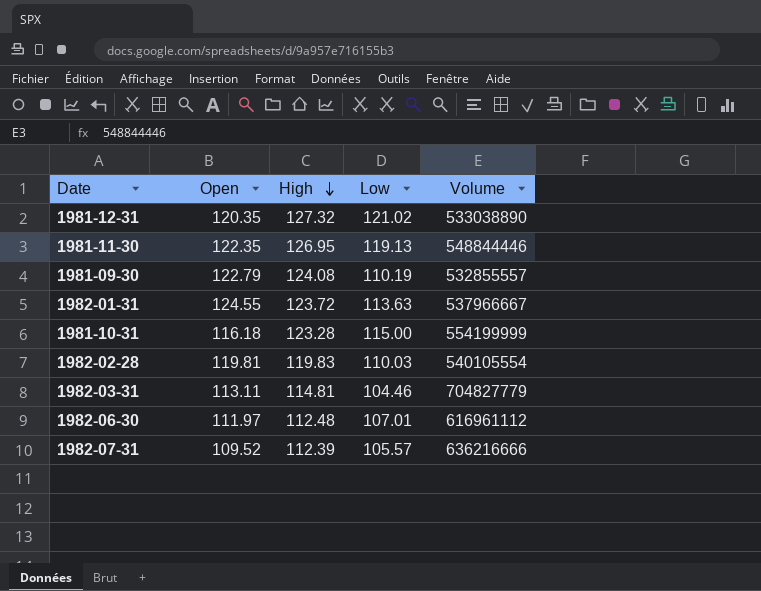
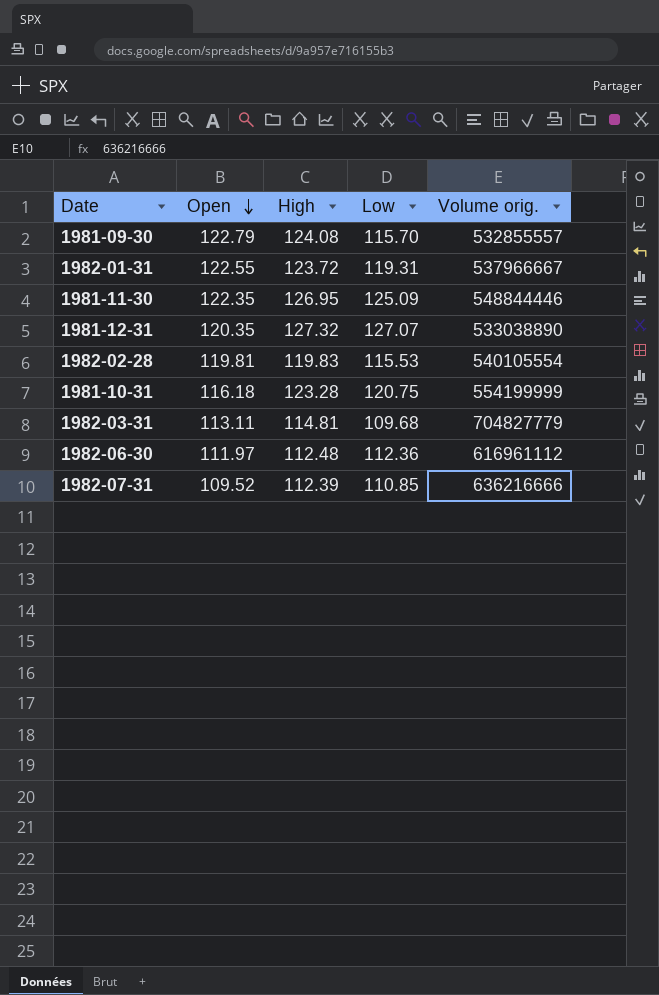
row order: High descending -> Open descending
column name: Volume -> Volume orig.
1981-09-30 | Low: 110.19 -> 115.70
1982-01-31 | Open: 124.55 -> 122.55
1982-01-31 | Low: 113.63 -> 119.31
1981-11-30 | Low: 119.13 -> 125.09
1981-12-31 | Low: 121.02 -> 127.07
1982-02-28 | Low: 110.03 -> 115.53
1981-10-31 | Low: 115.00 -> 120.75
1982-03-31 | Low: 104.46 -> 109.68
1982-06-30 | Low: 107.01 -> 112.36
1982-07-31 | Low: 105.57 -> 110.85

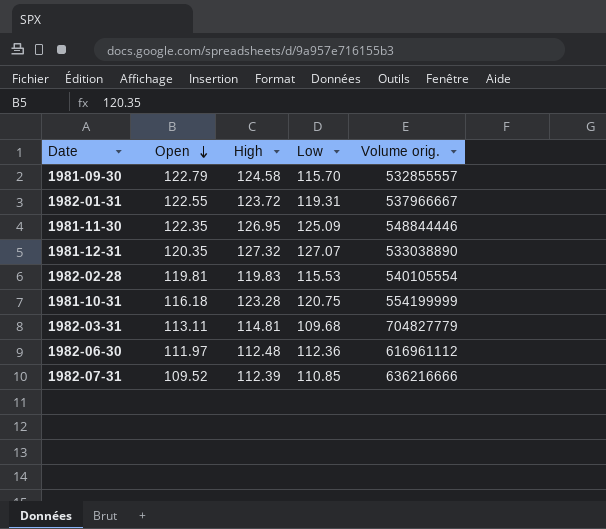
1981-09-30 | High: 124.08 -> 124.58

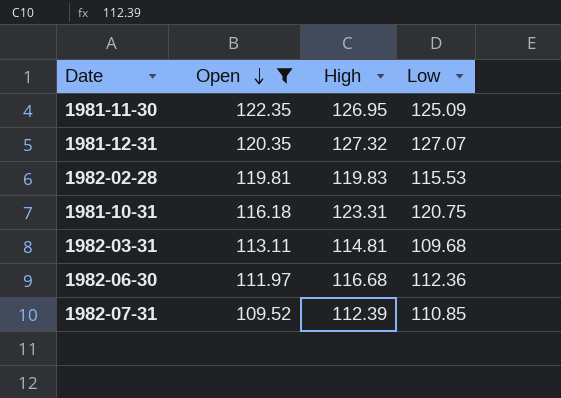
filter: none -> Open <= 122.35
column Volume orig. | position: 5 -> none
1981-10-31 | High: 123.28 -> 123.31
1982-06-30 | High: 112.48 -> 116.68

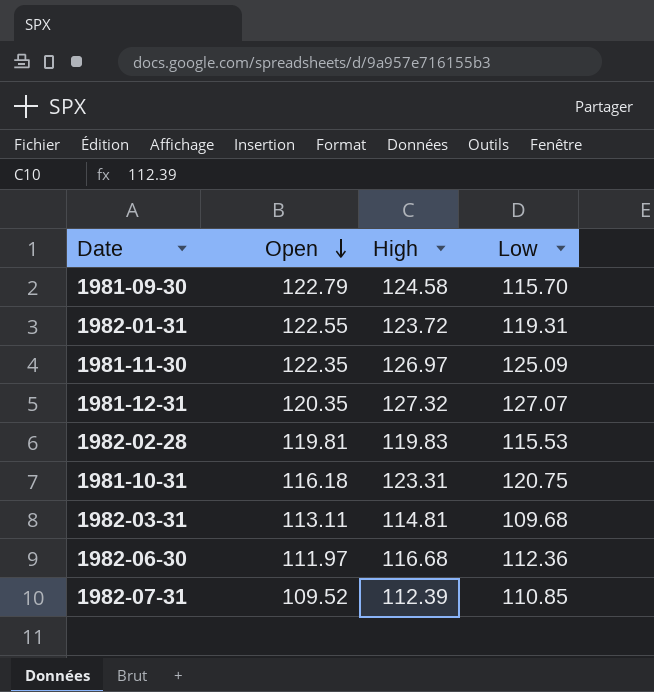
filter: Open <= 122.35 -> none
1981-11-30 | High: 126.95 -> 126.97

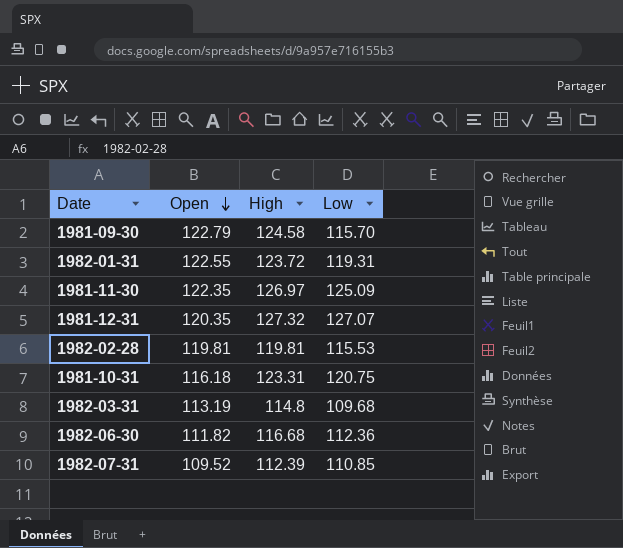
1982-02-28 | High: 119.83 -> 119.81
1982-03-31 | Open: 113.11 -> 113.19
1982-03-31 | High: 114.81 -> 114.8
1982-06-30 | Open: 111.97 -> 111.82

